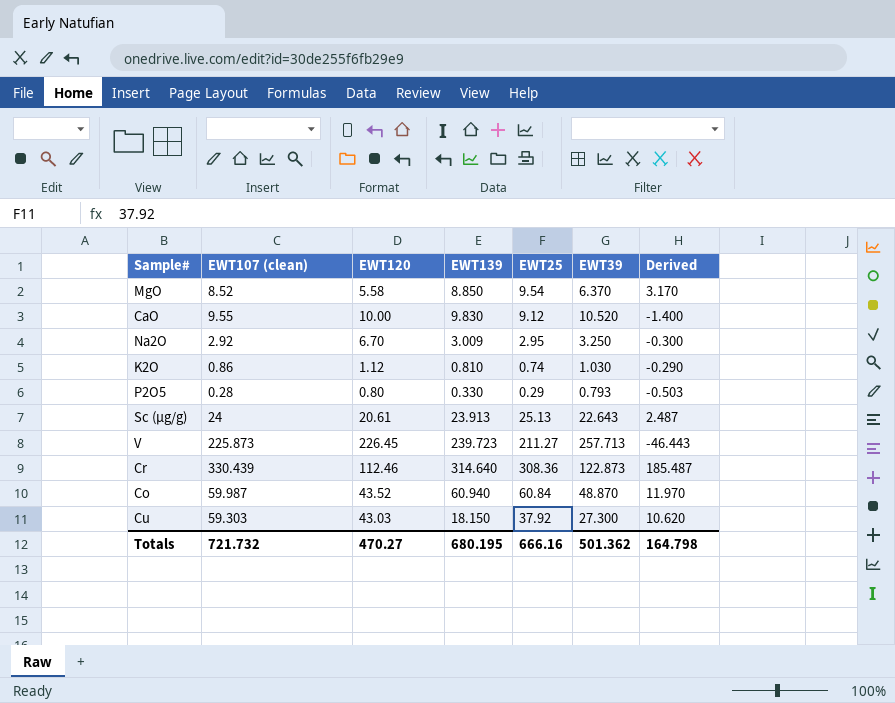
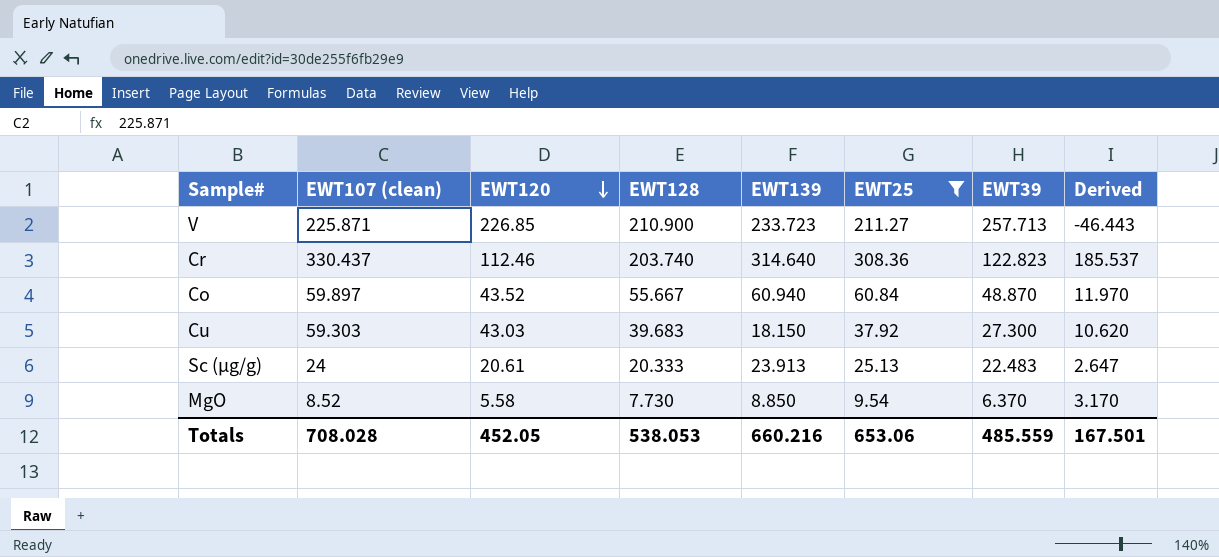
filter: none -> EWT25 >= 9.54
row order: none -> EWT120 descending
column EWT128 | position: none -> 4
V | EWT107 (clean): 225.873 -> 225.871
V | EWT120: 226.45 -> 226.85
V | EWT139: 239.723 -> 233.723
Cr | EWT107 (clean): 330.439 -> 330.437
Cr | EWT39: 122.873 -> 122.823
Cr | Derived: 185.487 -> 185.537
Co | EWT107 (clean): 59.987 -> 59.897
Sc (µg/g) | EWT39: 22.643 -> 22.483
Sc (µg/g) | Derived: 2.487 -> 2.647
Totals | EWT107 (clean): 721.732 -> 708.028
Totals | EWT120: 470.27 -> 452.05
Totals | EWT139: 680.195 -> 660.216
Totals | EWT25: 666.16 -> 653.06
Totals | EWT39: 501.362 -> 485.559
Totals | Derived: 164.798 -> 167.501

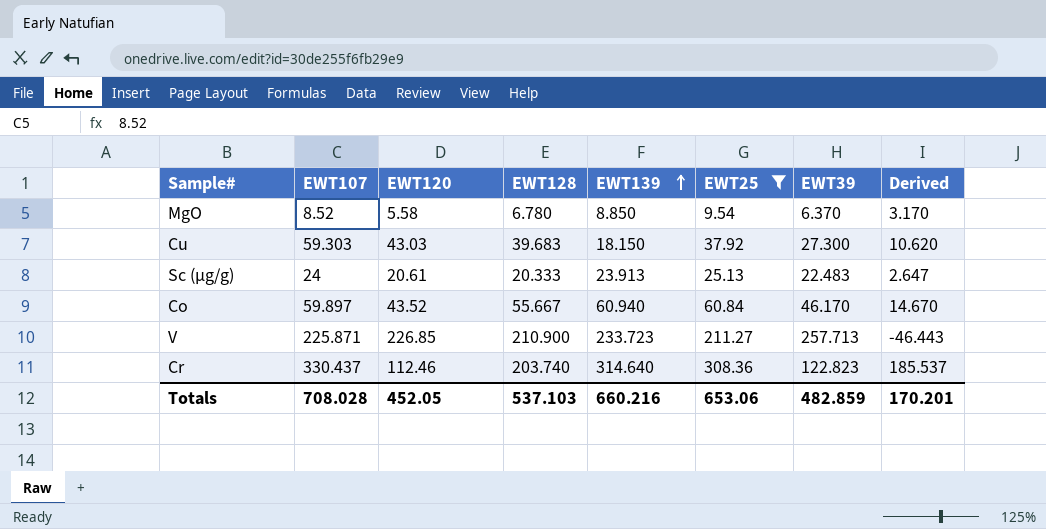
row order: EWT120 descending -> EWT139 ascending
column name: EWT107 (clean) -> EWT107
MgO | EWT128: 7.730 -> 6.780
Co | EWT39: 48.870 -> 46.170
Co | Derived: 11.970 -> 14.670
Totals | EWT128: 538.053 -> 537.103
Totals | EWT39: 485.559 -> 482.859
Totals | Derived: 167.501 -> 170.201

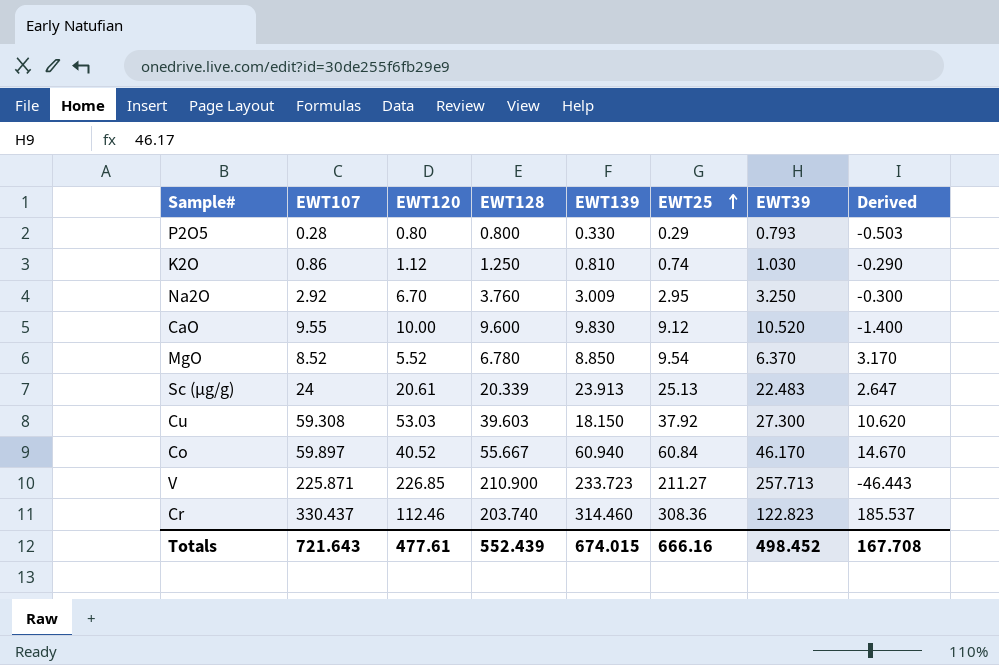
filter: EWT25 >= 9.54 -> none
row order: EWT139 ascending -> EWT25 ascending
MgO | EWT120: 5.58 -> 5.52
Sc (µg/g) | EWT128: 20.333 -> 20.339
Cu | EWT107: 59.303 -> 59.308
Cu | EWT120: 43.03 -> 53.03
Cu | EWT128: 39.683 -> 39.603
Co | EWT120: 43.52 -> 40.52
Cr | EWT139: 314.640 -> 314.460
Totals | EWT107: 708.028 -> 721.643
Totals | EWT120: 452.05 -> 477.61
Totals | EWT128: 537.103 -> 552.439
Totals | EWT139: 660.216 -> 674.015
Totals | EWT25: 653.06 -> 666.16
Totals | EWT39: 482.859 -> 498.452
Totals | Derived: 170.201 -> 167.708

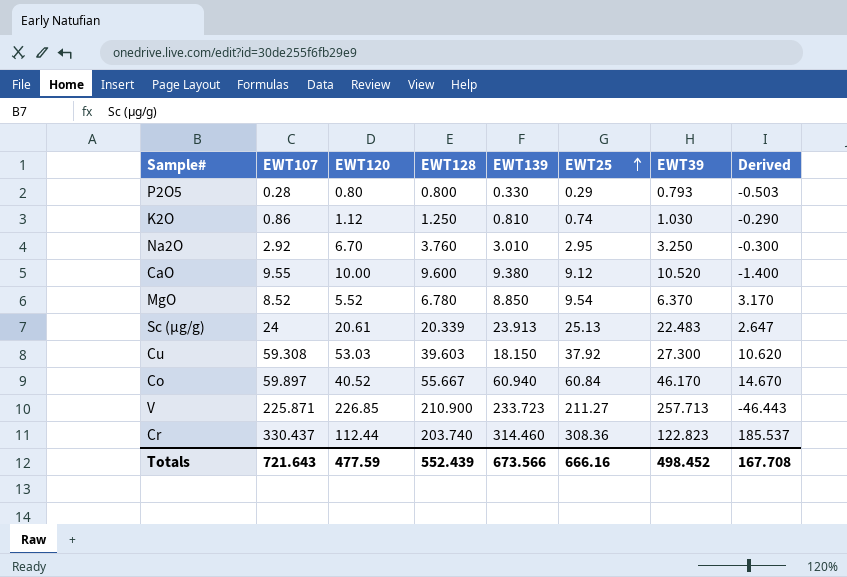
Na2O | EWT139: 3.009 -> 3.010
CaO | EWT139: 9.830 -> 9.380
Cr | EWT120: 112.46 -> 112.44
Totals | EWT120: 477.61 -> 477.59
Totals | EWT139: 674.015 -> 673.566

